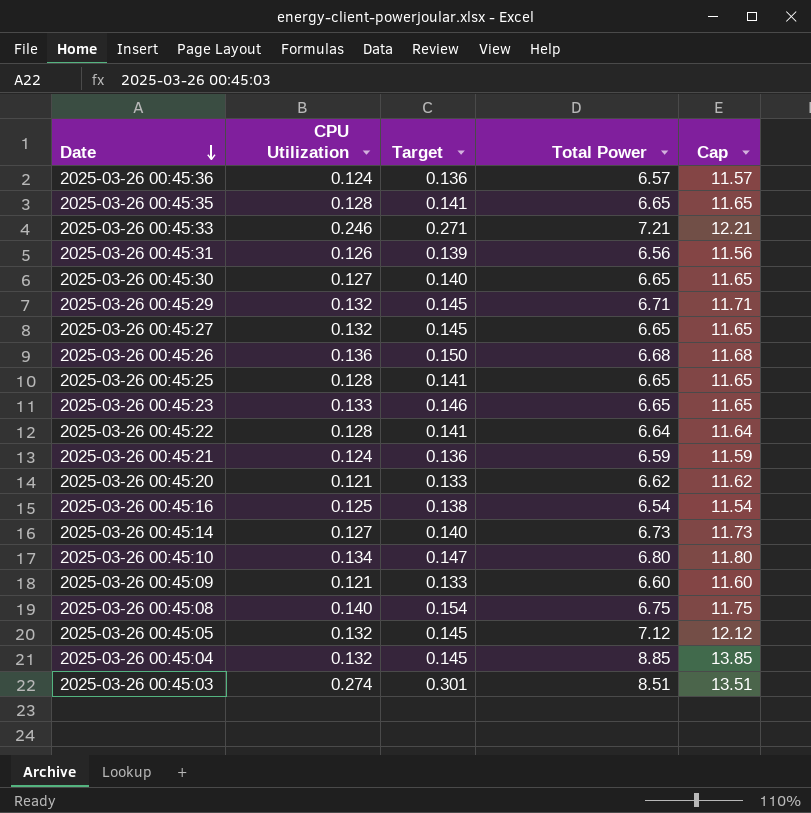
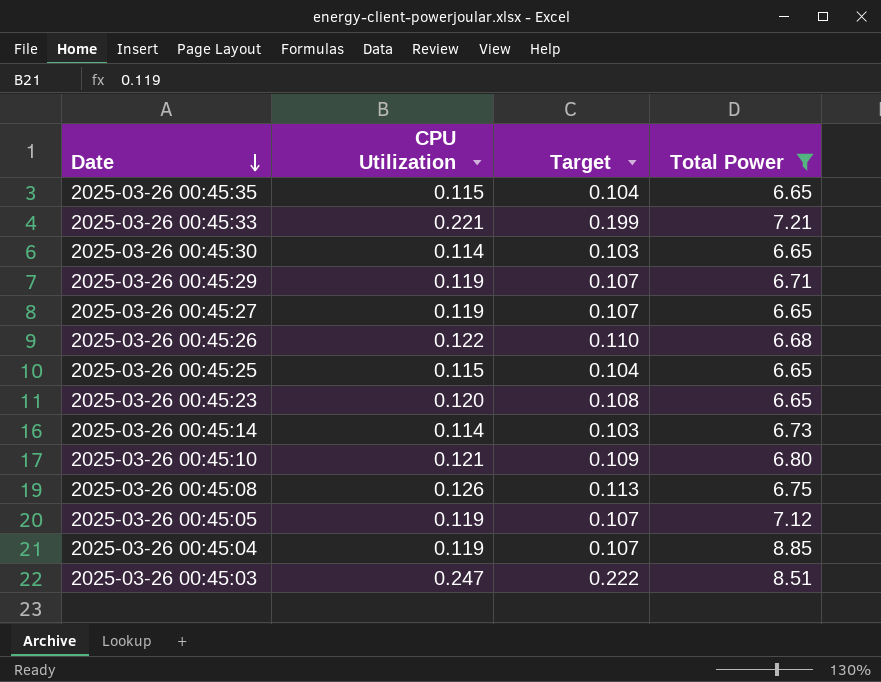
filter: none -> Total Power >= 6.65
column Cap | formula: [Total Power] + 5 -> none
column Target | formula: [CPU Utilization] * 1.1 -> [CPU Utilization] * 0.9
2025-03-26 00:45:35 | CPU Utilization: 0.128 -> 0.115
2025-03-26 00:45:33 | CPU Utilization: 0.246 -> 0.221
2025-03-26 00:45:30 | CPU Utilization: 0.127 -> 0.114
2025-03-26 00:45:29 | CPU Utilization: 0.132 -> 0.119
2025-03-26 00:45:27 | CPU Utilization: 0.132 -> 0.119
2025-03-26 00:45:26 | CPU Utilization: 0.136 -> 0.122
2025-03-26 00:45:25 | CPU Utilization: 0.128 -> 0.115
2025-03-26 00:45:23 | CPU Utilization: 0.133 -> 0.120
2025-03-26 00:45:14 | CPU Utilization: 0.127 -> 0.114
2025-03-26 00:45:10 | CPU Utilization: 0.134 -> 0.121
2025-03-26 00:45:08 | CPU Utilization: 0.140 -> 0.126
2025-03-26 00:45:05 | CPU Utilization: 0.132 -> 0.119
2025-03-26 00:45:04 | CPU Utilization: 0.132 -> 0.119
2025-03-26 00:45:03 | CPU Utilization: 0.274 -> 0.247

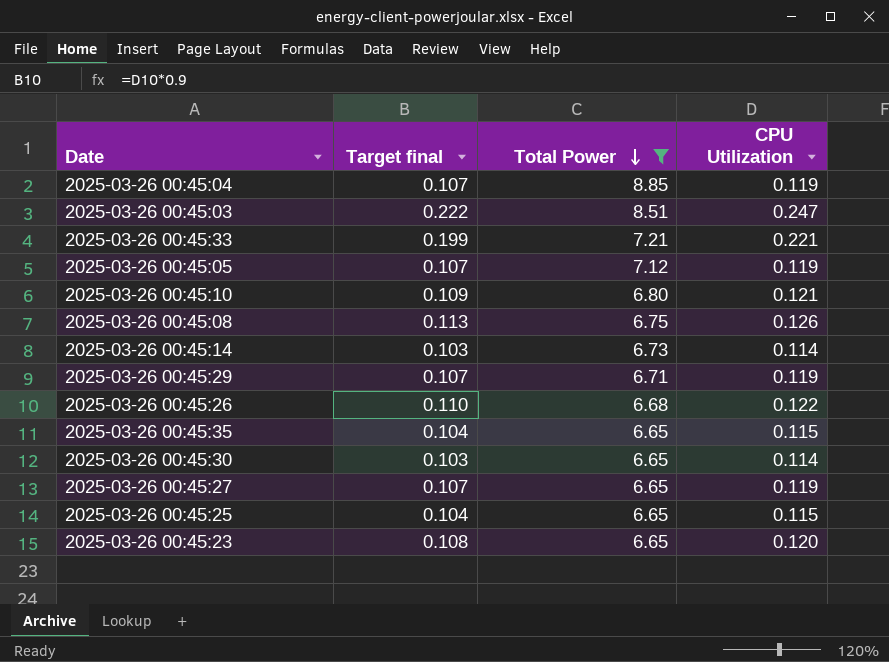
row order: Date descending -> Total Power descending
column name: Target -> Target final
column CPU Utilization | position: 2 -> 4

